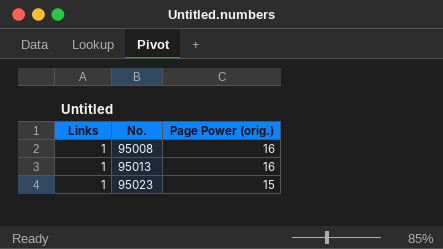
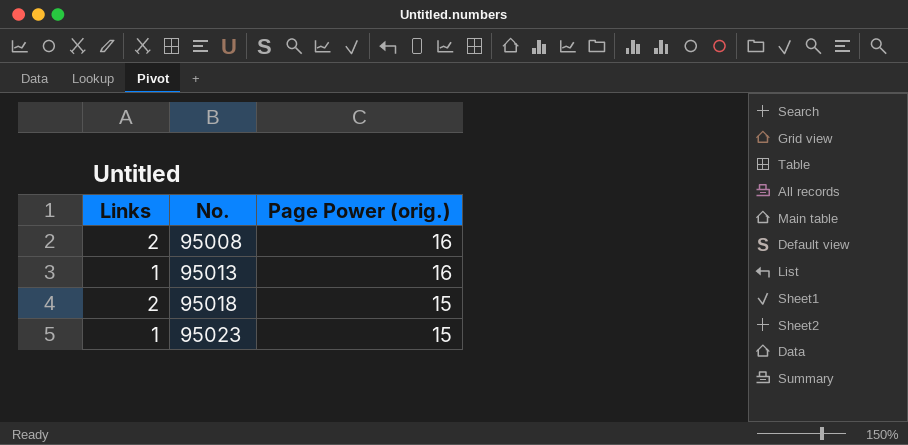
95008 | Links: 1 -> 2
row 95018: none -> 2 | 15

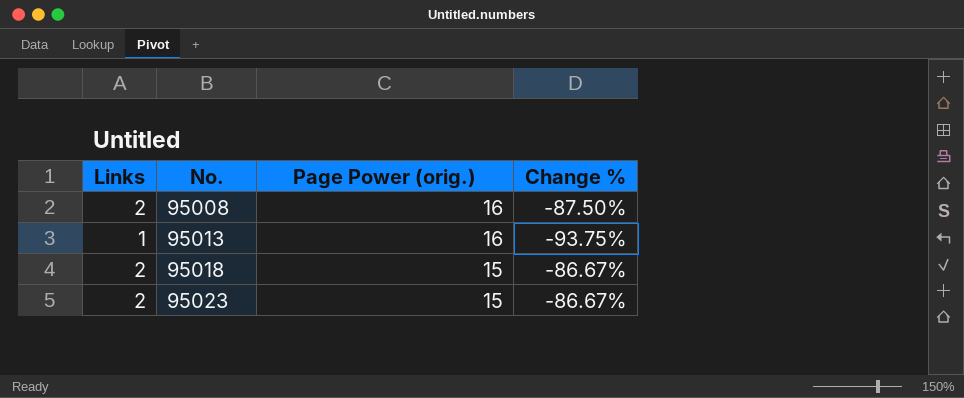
column Change % | formula: none -> ([Links] - [Page Power (orig.)]) / [Page Power (orig.)]
95023 | Links: 1 -> 2

